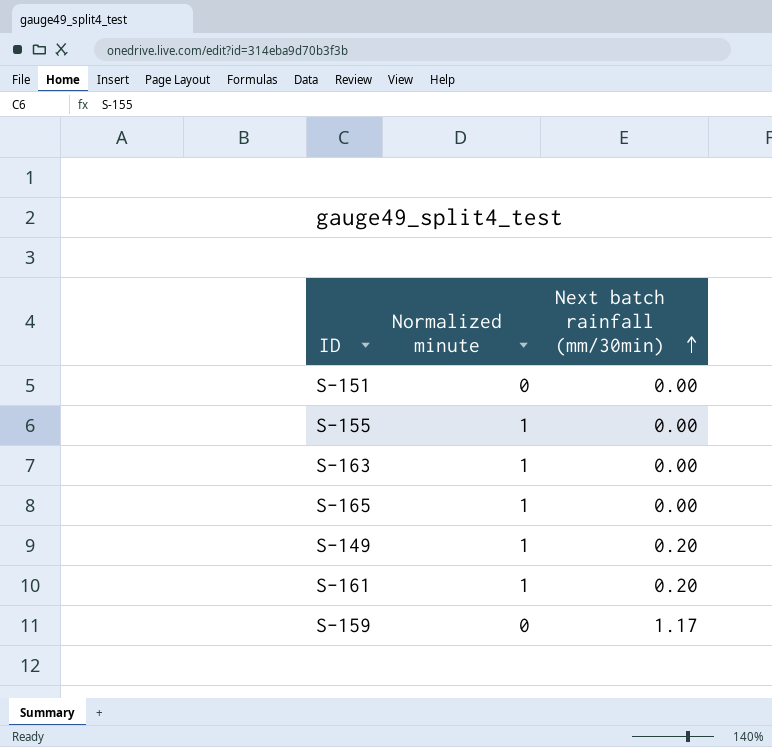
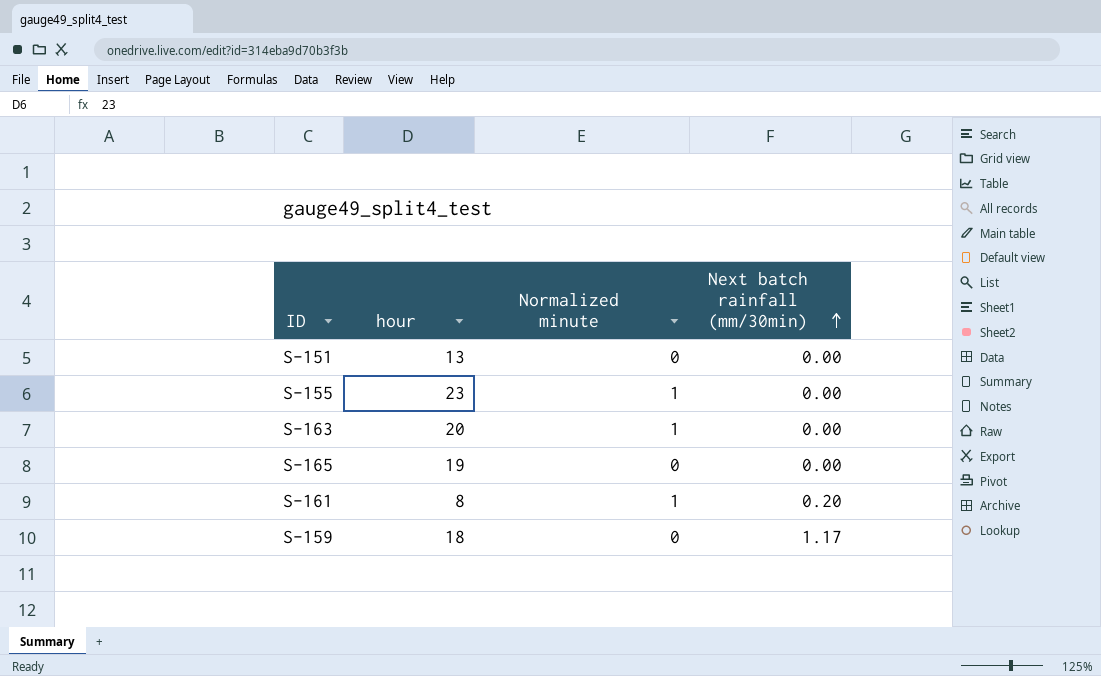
column hour | position: none -> 2
row S-149: 1 | 0.20 -> none
S-165 | Normalized minute: 1 -> 0

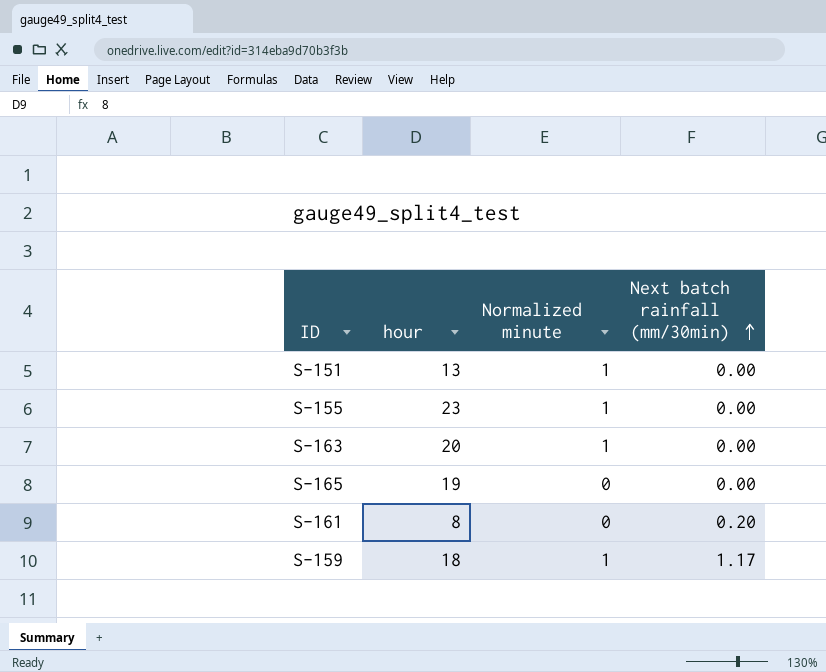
S-151 | Normalized minute: 0 -> 1
S-161 | Normalized minute: 1 -> 0
S-159 | Normalized minute: 0 -> 1

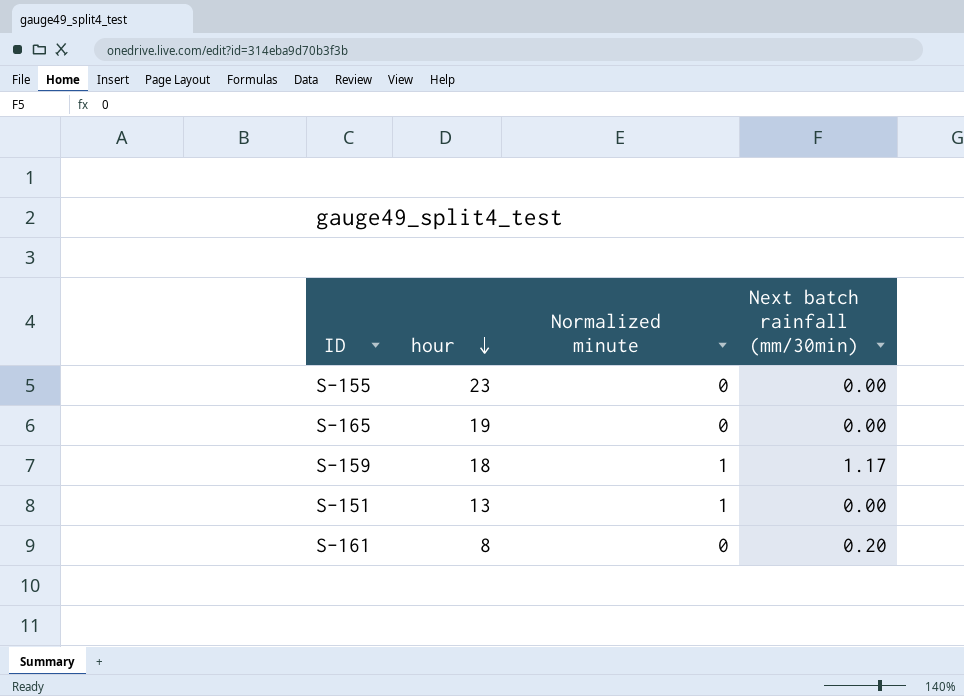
row order: Next batch rainfall (mm/30min) ascending -> hour descending
row S-163: 20 | 1 | 0.00 -> none
S-155 | Normalized minute: 1 -> 0

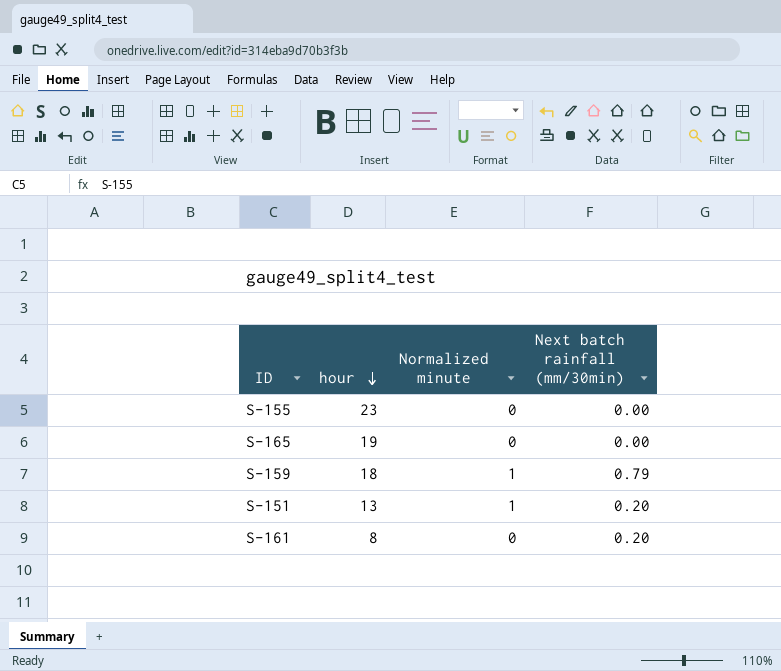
S-159 | Next batch rainfall (mm/30min): 1.17 -> 0.79
S-151 | Next batch rainfall (mm/30min): 0.00 -> 0.20

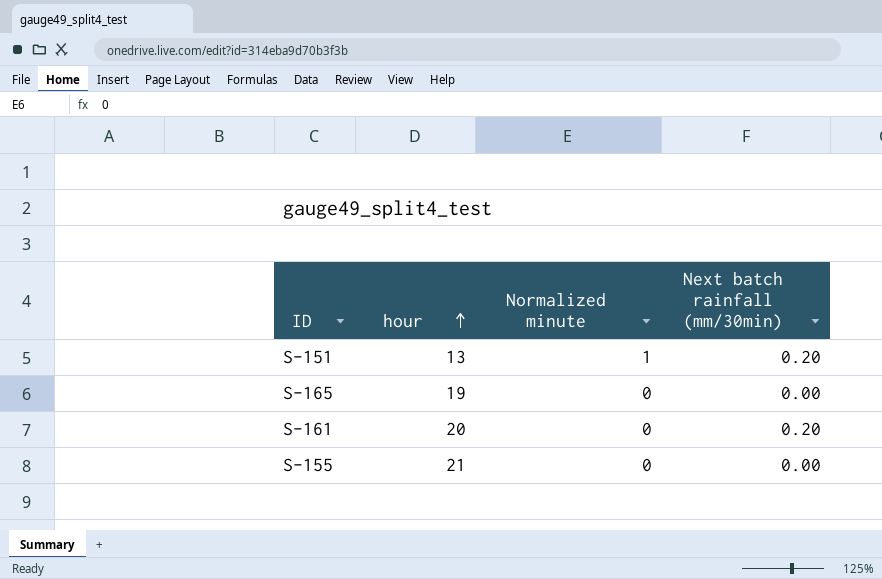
row order: hour descending -> hour ascending
row S-159: 18 | 1 | 0.79 -> none
S-161 | hour: 8 -> 20
S-155 | hour: 23 -> 21

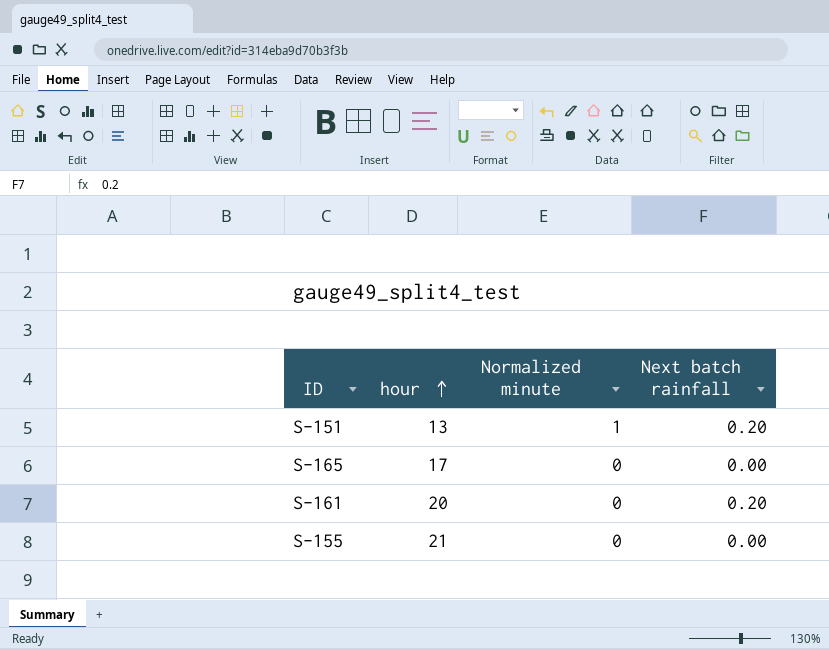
column name: Next batch rainfall (mm/30min) -> Next batch rainfall
S-165 | hour: 19 -> 17

